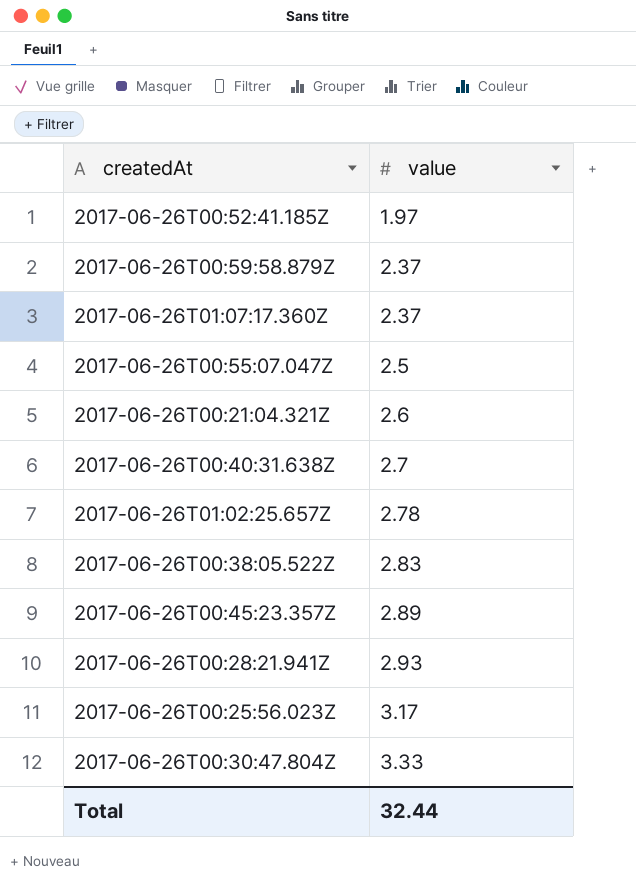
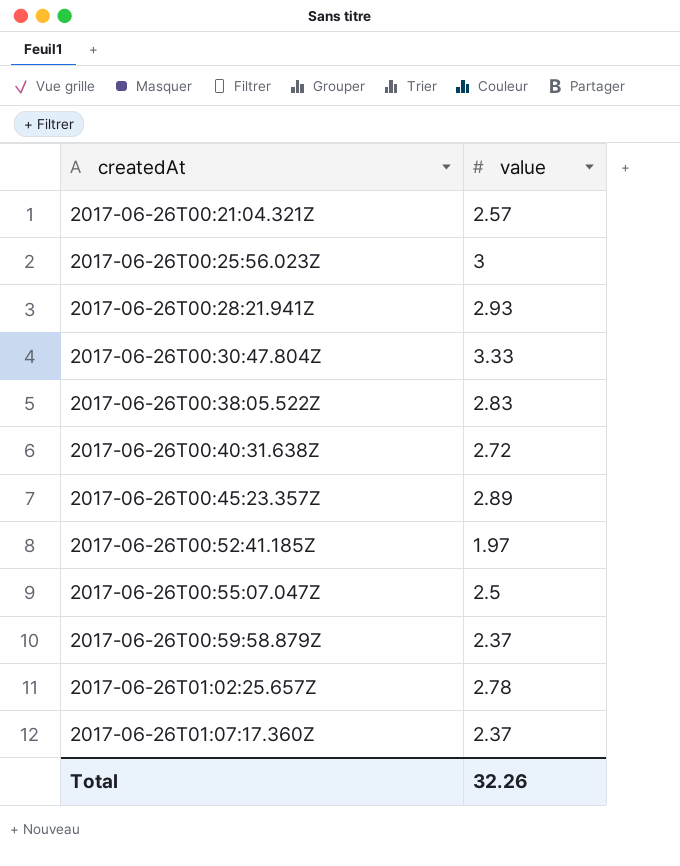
row order: value ascending -> createdAt ascending
2017-06-26T00:21:04.321Z | value: 2.6 -> 2.57
2017-06-26T00:25:56.023Z | value: 3.17 -> 3
2017-06-26T00:40:31.638Z | value: 2.7 -> 2.72
Total | value: 32.44 -> 32.26

